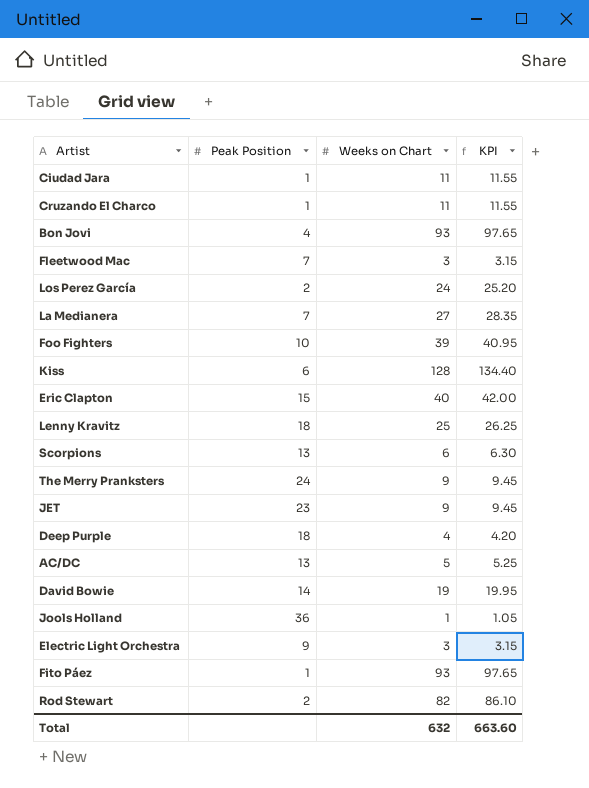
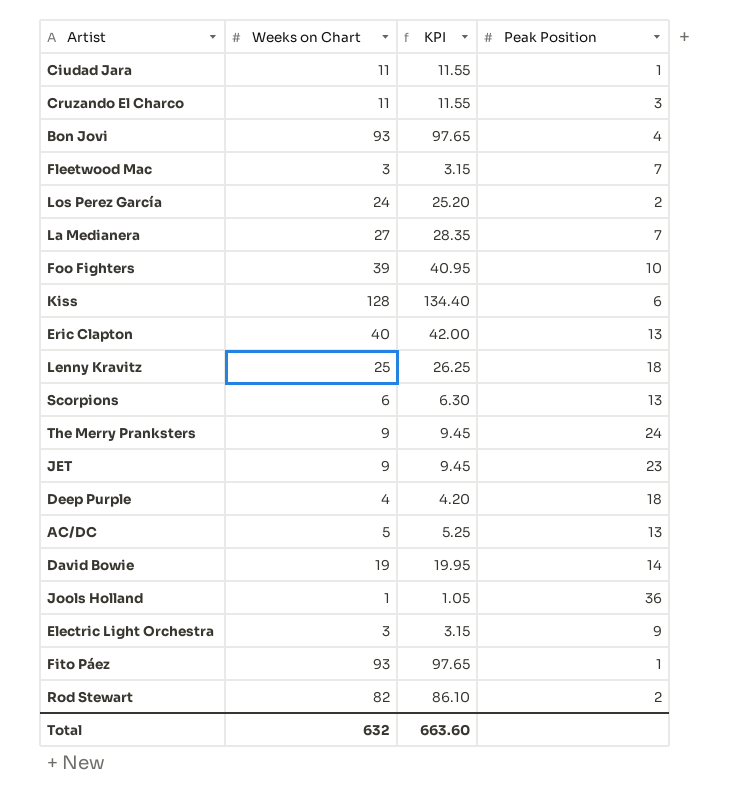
column Peak Position | position: 2 -> 4
Cruzando El Charco | Peak Position: 1 -> 3
Eric Clapton | Peak Position: 15 -> 13

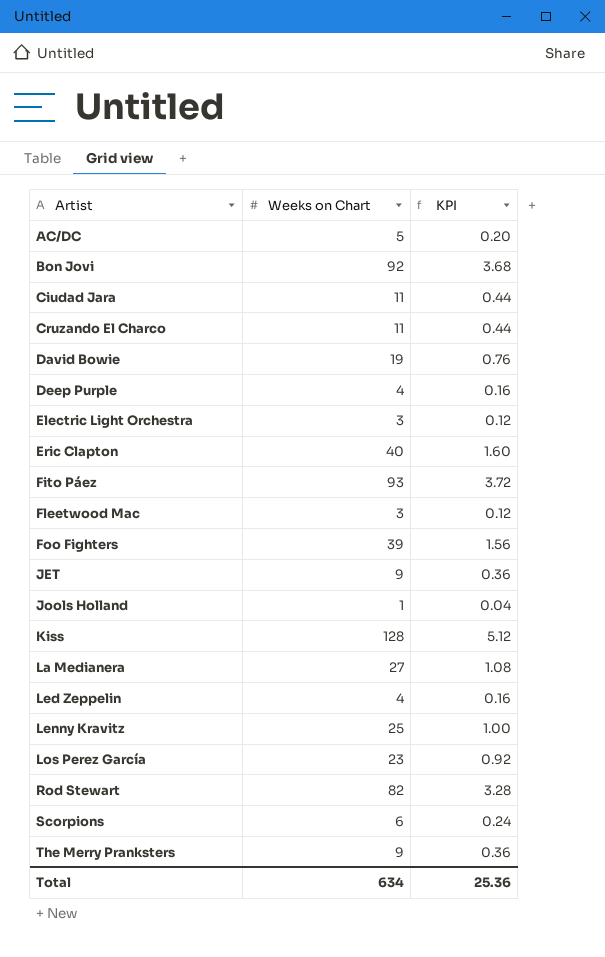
row order: none -> Artist ascending
column Peak Position | position: 4 -> none
column KPI | formula: [Weeks on Chart] * 1.05 -> [Weeks on Chart] * 0.04
Bon Jovi | Weeks on Chart: 93 -> 92
row Led Zeppelin: none -> 4 | 0.16
Los Perez García | Weeks on Chart: 24 -> 23
Total | Weeks on Chart: 632 -> 634
Total | KPI: 663.60 -> 25.36

